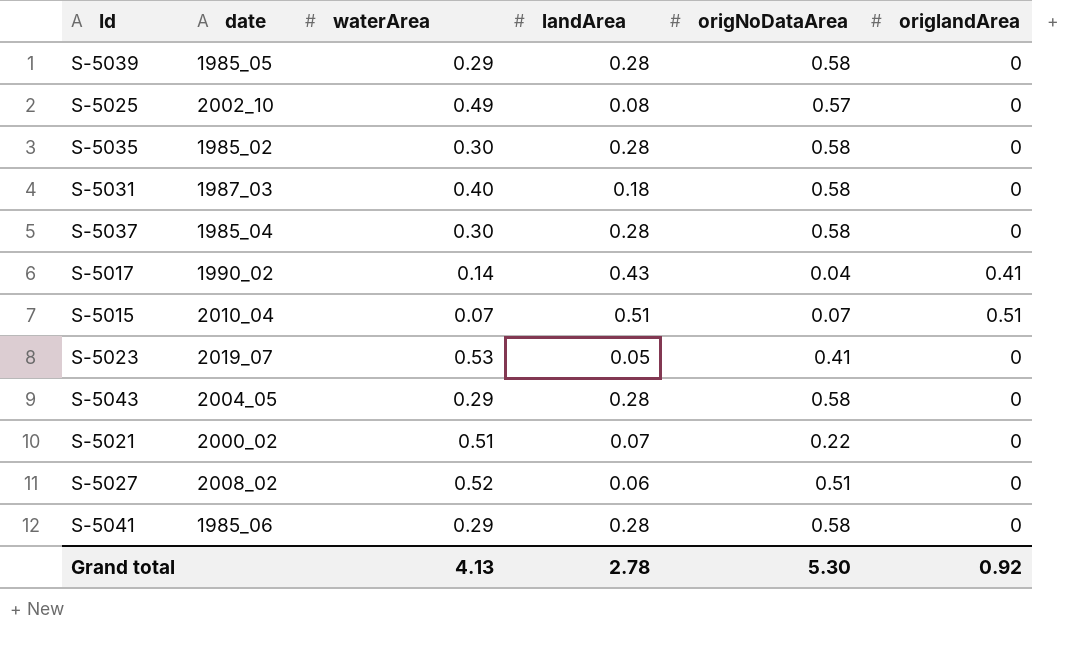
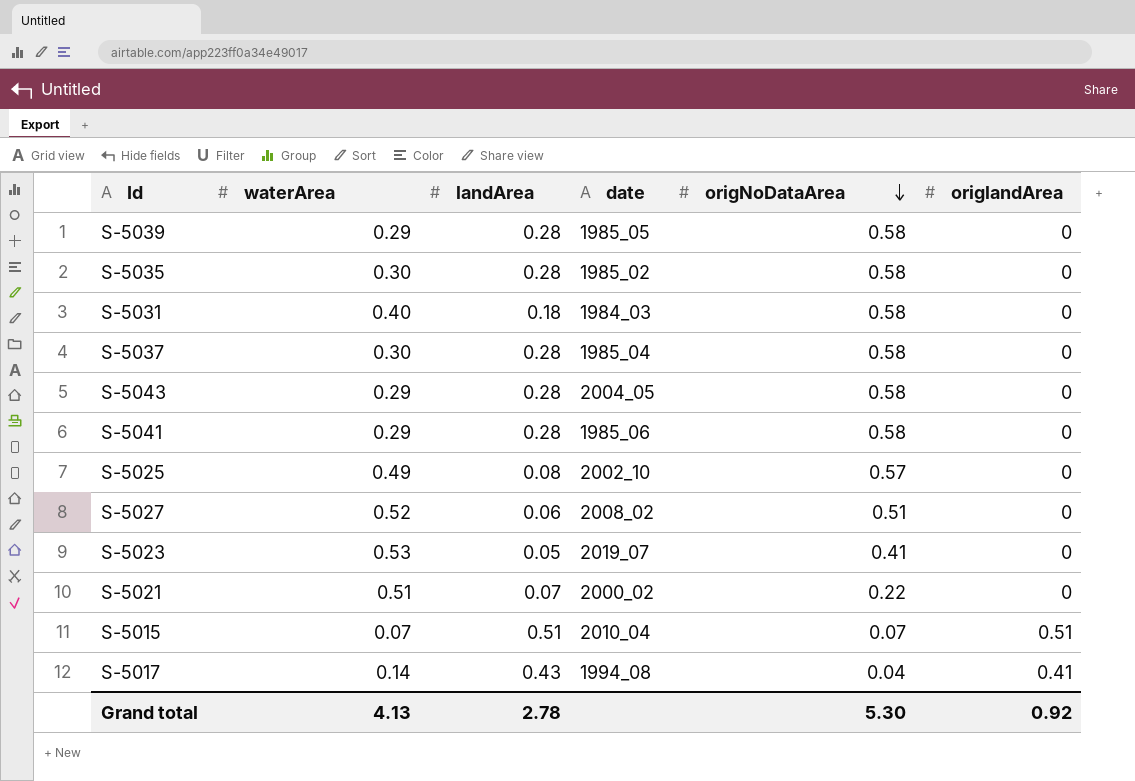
row order: none -> origNoDataArea descending
column date | position: 2 -> 4
S-5031 | date: 1987_03 -> 1984_03
S-5017 | date: 1990_02 -> 1994_08

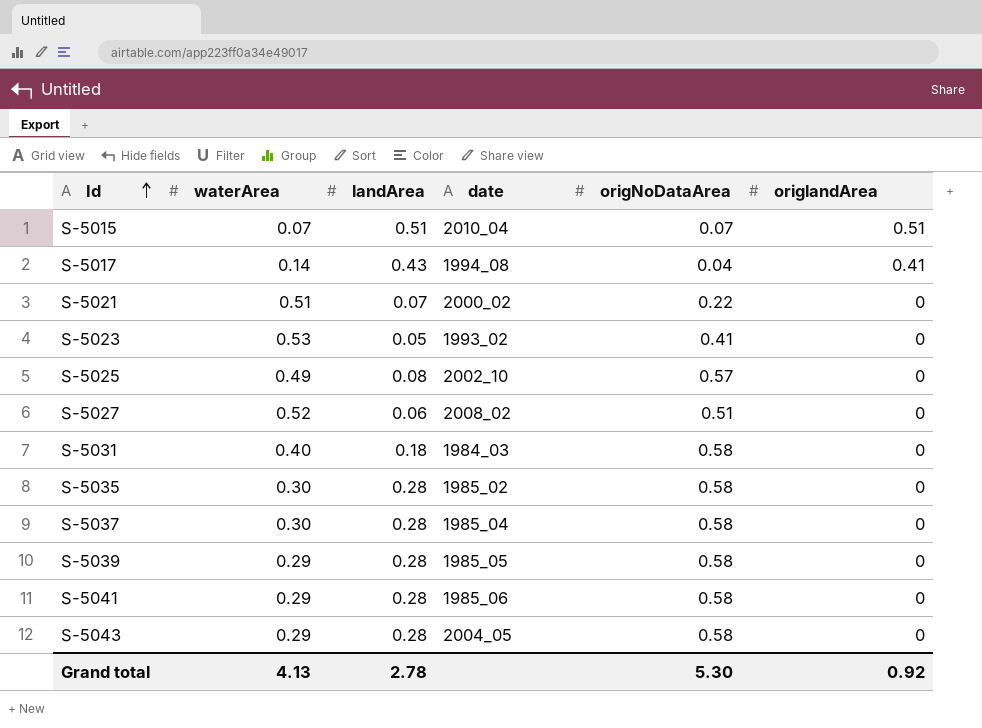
row order: origNoDataArea descending -> Id ascending
S-5023 | date: 2019_07 -> 1993_02

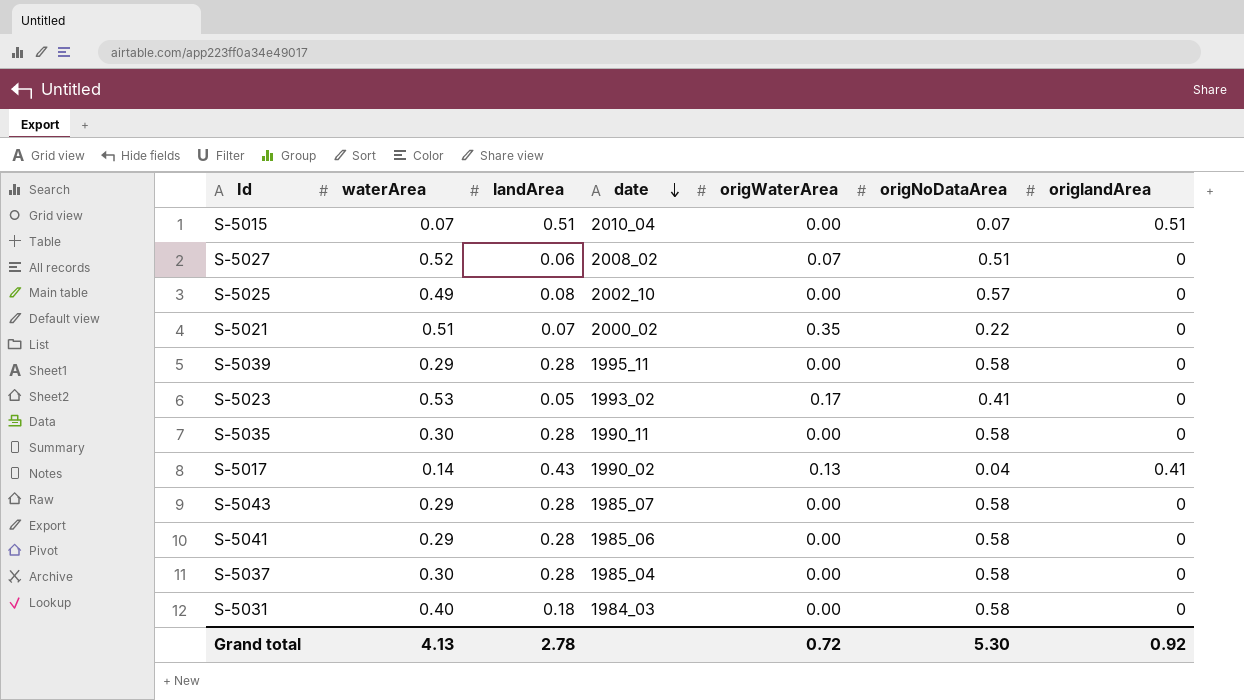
row order: Id ascending -> date descending
column origWaterArea | position: none -> 5
S-5039 | date: 1985_05 -> 1995_11
S-5035 | date: 1985_02 -> 1990_11
S-5017 | date: 1994_08 -> 1990_02
S-5043 | date: 2004_05 -> 1985_07

